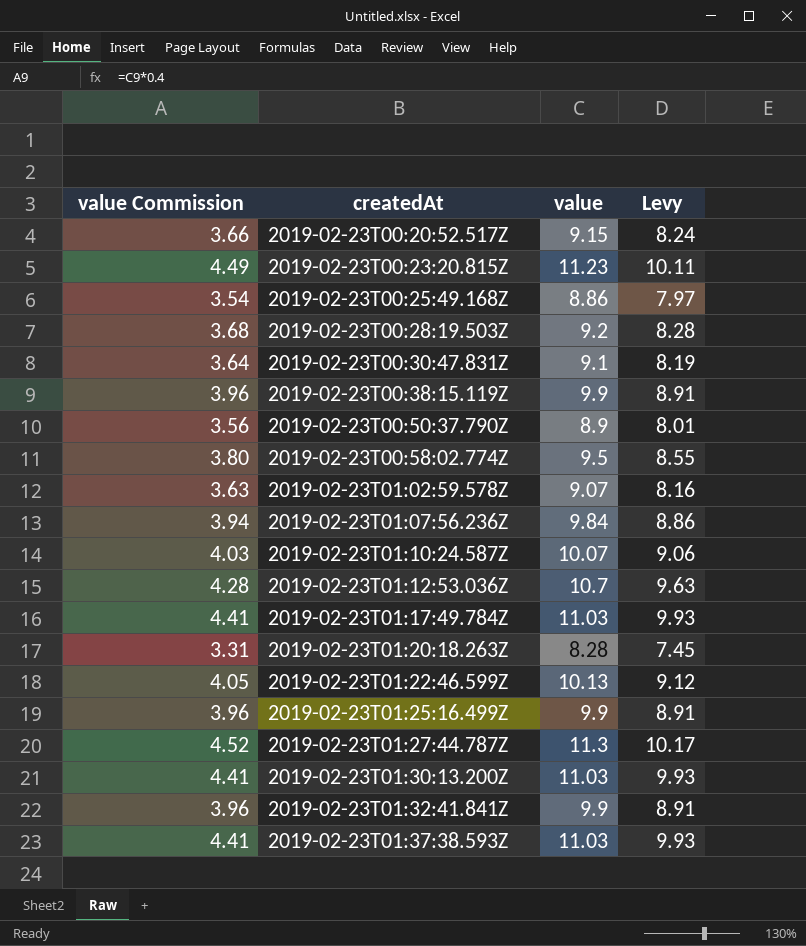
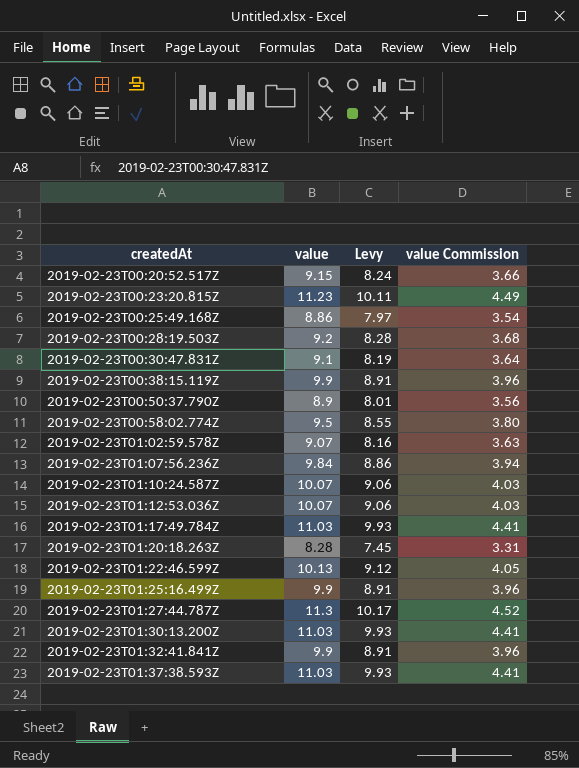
column value Commission | position: 1 -> 4
2019-02-23T01:12:53.036Z | value: 10.7 -> 10.07
2019-02-23T01:12:53.036Z | Levy: 9.63 -> 9.06
2019-02-23T01:12:53.036Z | value Commission: 4.28 -> 4.03

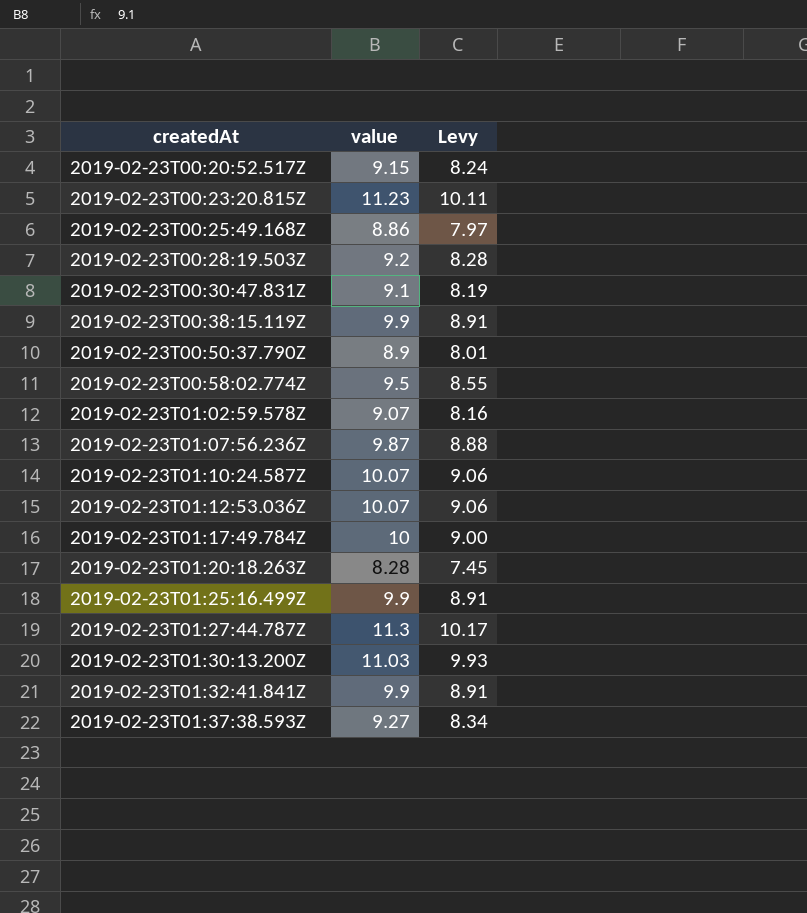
column value Commission | formula: [value] * 0.4 -> none
row 2019-02-23T01:22:46.599Z: 10.13 | 9.12 | 4.05 -> none
2019-02-23T01:07:56.236Z | value: 9.84 -> 9.87
2019-02-23T01:07:56.236Z | Levy: 8.86 -> 8.88
2019-02-23T01:17:49.784Z | value: 11.03 -> 10
2019-02-23T01:17:49.784Z | Levy: 9.93 -> 9.00
2019-02-23T01:37:38.593Z | value: 11.03 -> 9.27
2019-02-23T01:37:38.593Z | Levy: 9.93 -> 8.34

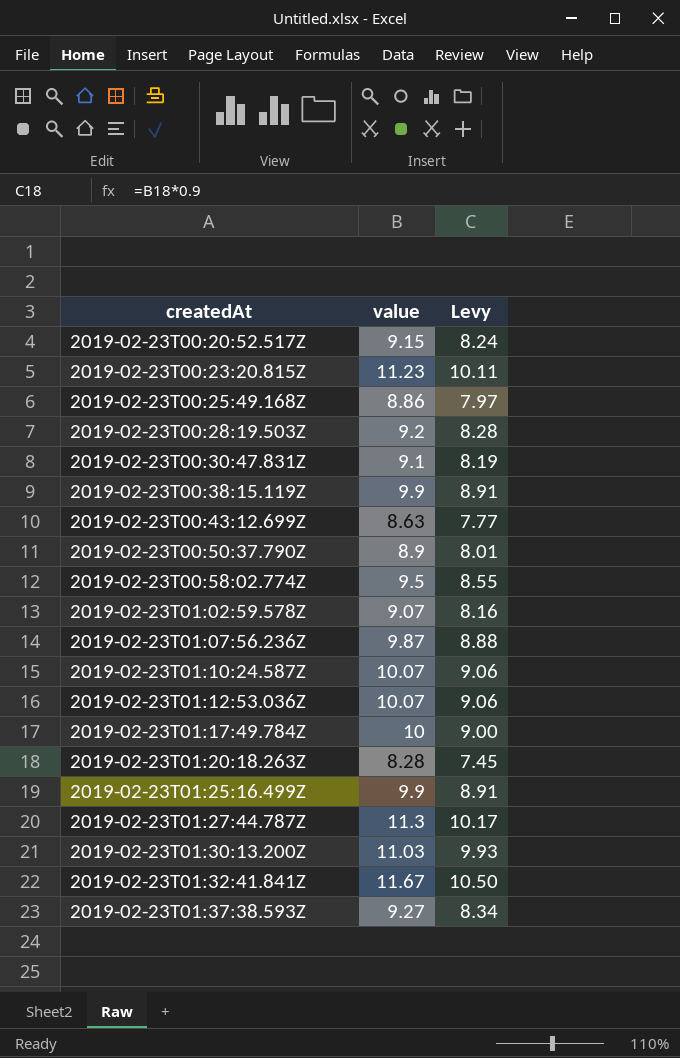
row 2019-02-23T00:43:12.699Z: none -> 8.63 | 7.77
2019-02-23T01:32:41.841Z | value: 9.9 -> 11.67
2019-02-23T01:32:41.841Z | Levy: 8.91 -> 10.50

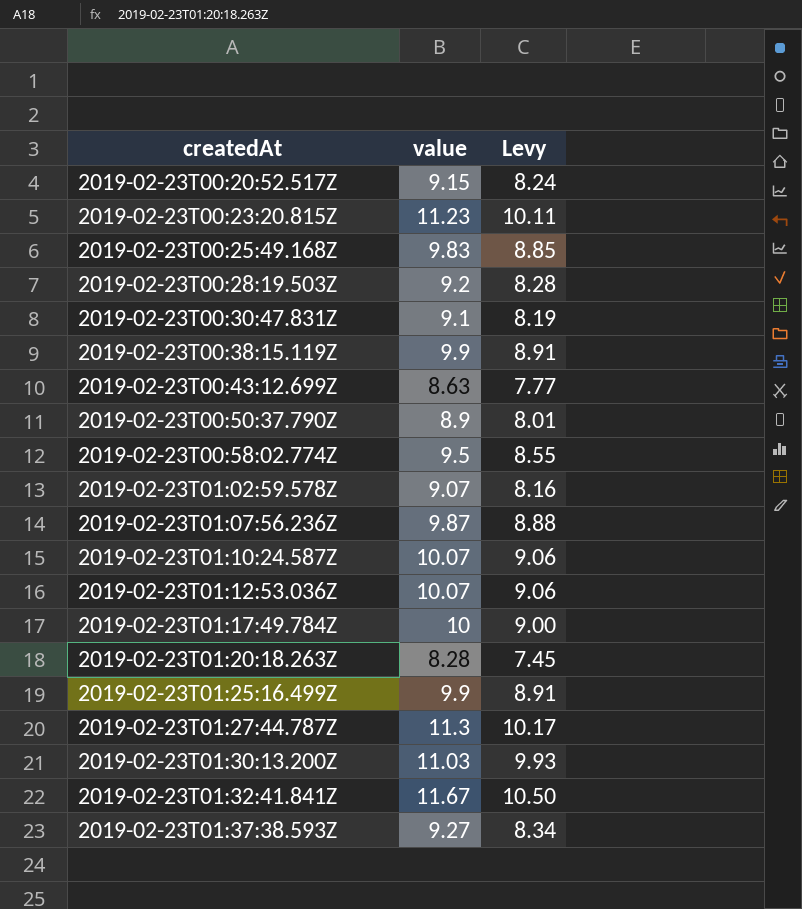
2019-02-23T00:25:49.168Z | value: 8.86 -> 9.83
2019-02-23T00:25:49.168Z | Levy: 7.97 -> 8.85

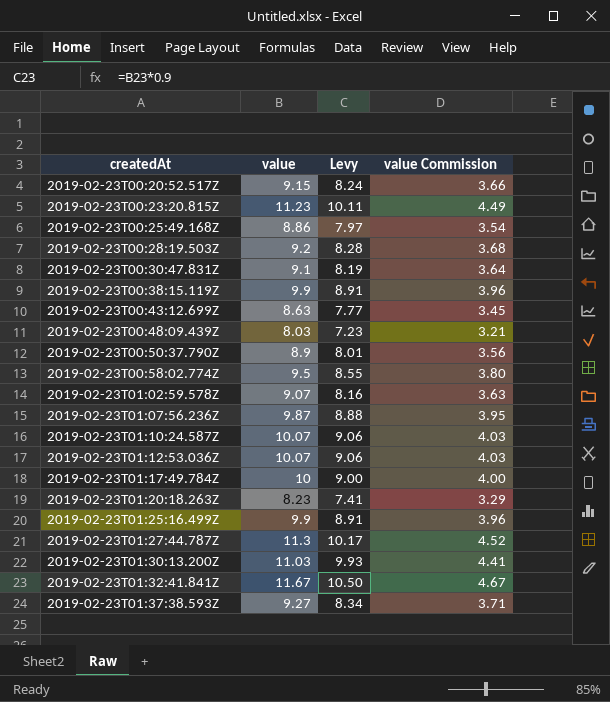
column value Commission | formula: none -> [value] * 0.4
2019-02-23T00:25:49.168Z | value: 9.83 -> 8.86
2019-02-23T00:25:49.168Z | Levy: 8.85 -> 7.97
row 2019-02-23T00:48:09.439Z: none -> 8.03 | 7.23 | 3.21
2019-02-23T01:20:18.263Z | value: 8.28 -> 8.23
2019-02-23T01:20:18.263Z | Levy: 7.45 -> 7.41

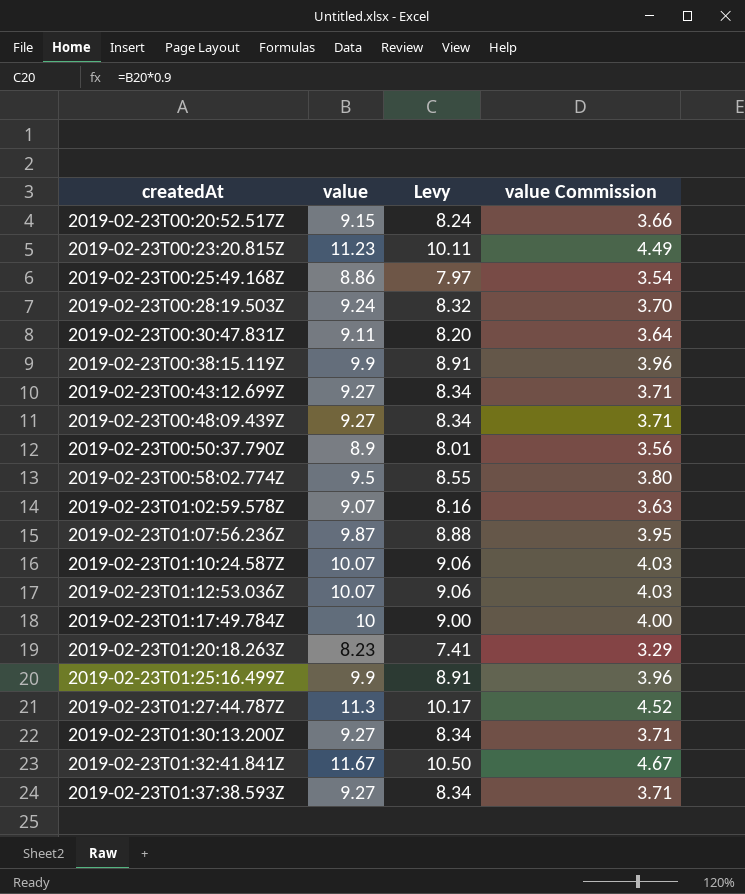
2019-02-23T00:28:19.503Z | value: 9.2 -> 9.24
2019-02-23T00:28:19.503Z | Levy: 8.28 -> 8.32
2019-02-23T00:28:19.503Z | value Commission: 3.68 -> 3.70
2019-02-23T00:30:47.831Z | value: 9.1 -> 9.11
2019-02-23T00:30:47.831Z | Levy: 8.19 -> 8.20
2019-02-23T00:43:12.699Z | value: 8.63 -> 9.27
2019-02-23T00:43:12.699Z | Levy: 7.77 -> 8.34
2019-02-23T00:43:12.699Z | value Commission: 3.45 -> 3.71
2019-02-23T00:48:09.439Z | value: 8.03 -> 9.27
2019-02-23T00:48:09.439Z | Levy: 7.23 -> 8.34
2019-02-23T00:48:09.439Z | value Commission: 3.21 -> 3.71
2019-02-23T01:30:13.200Z | value: 11.03 -> 9.27
2019-02-23T01:30:13.200Z | Levy: 9.93 -> 8.34
2019-02-23T01:30:13.200Z | value Commission: 4.41 -> 3.71

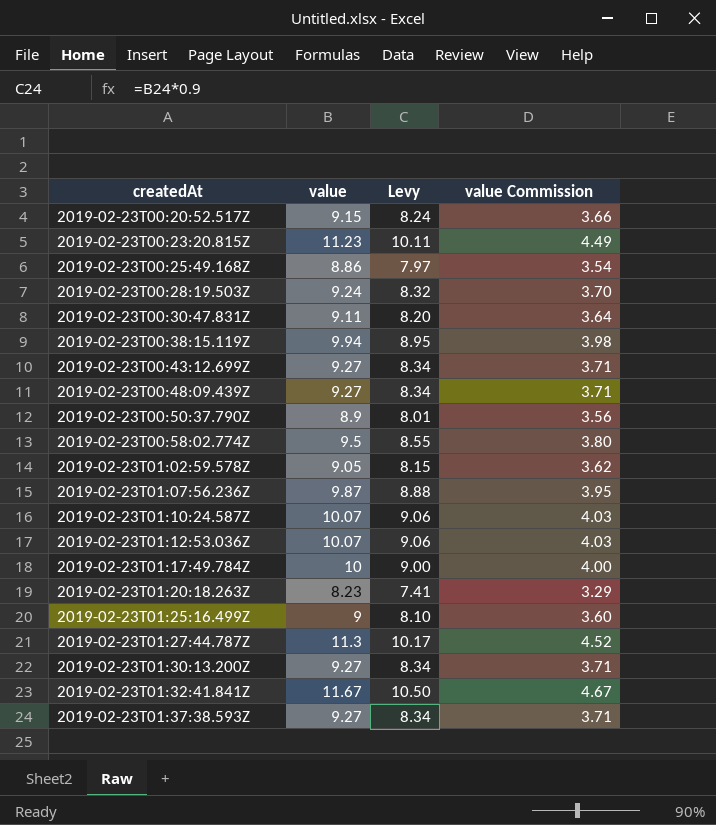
2019-02-23T00:38:15.119Z | value: 9.9 -> 9.94
2019-02-23T00:38:15.119Z | Levy: 8.91 -> 8.95
2019-02-23T00:38:15.119Z | value Commission: 3.96 -> 3.98
2019-02-23T01:02:59.578Z | value: 9.07 -> 9.05
2019-02-23T01:02:59.578Z | Levy: 8.16 -> 8.15
2019-02-23T01:02:59.578Z | value Commission: 3.63 -> 3.62
2019-02-23T01:25:16.499Z | value: 9.9 -> 9
2019-02-23T01:25:16.499Z | Levy: 8.91 -> 8.10
2019-02-23T01:25:16.499Z | value Commission: 3.96 -> 3.60

